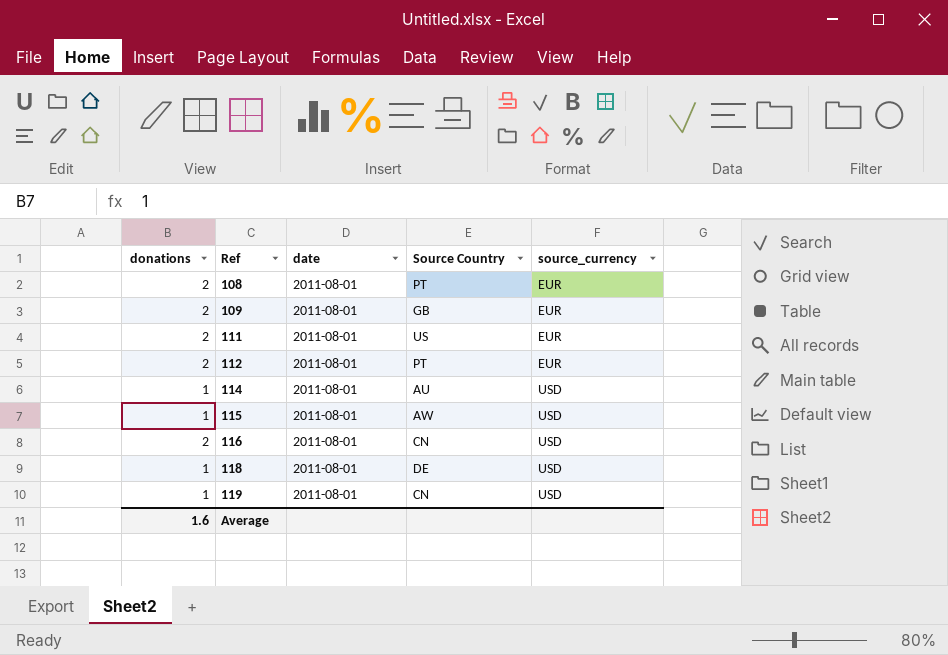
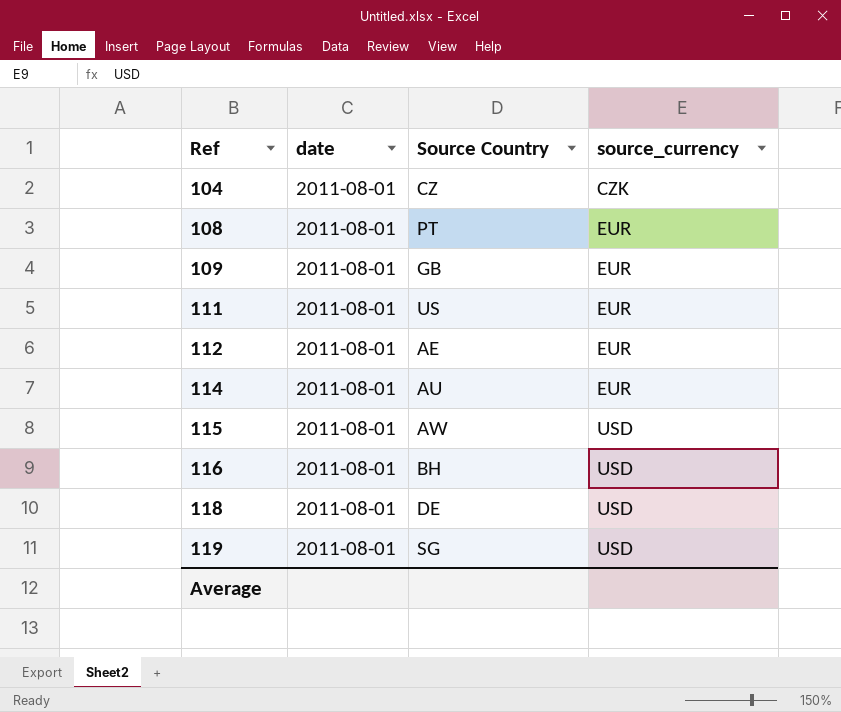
column donations | position: 1 -> none
row 104: none -> 2011-08-01 | CZ | CZK
112 | Source Country: PT -> AE
114 | source_currency: USD -> EUR
116 | Source Country: CN -> BH
119 | Source Country: CN -> SG

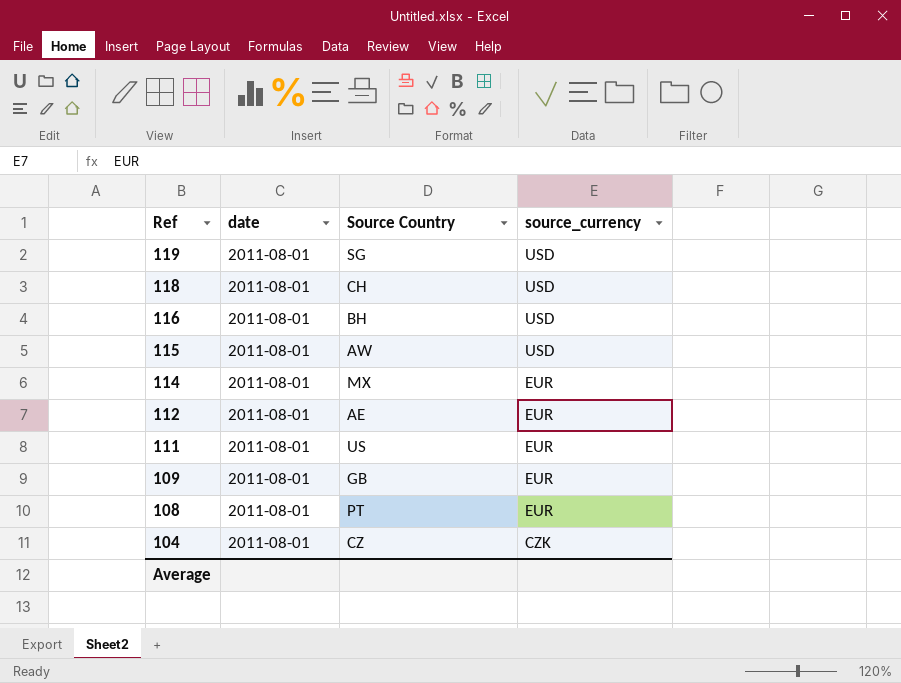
row order: Ref ascending -> Ref descending
118 | Source Country: DE -> CH
114 | Source Country: AU -> MX

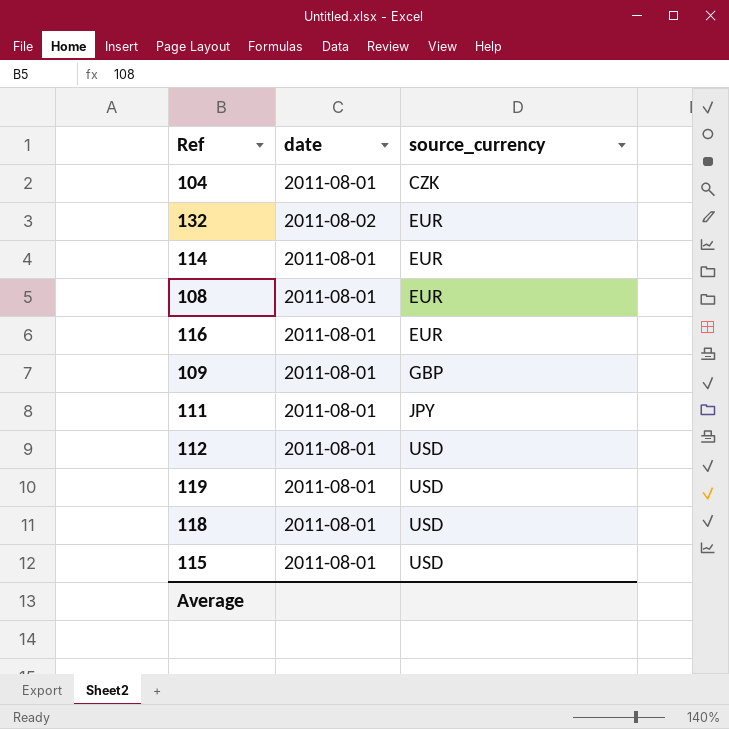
row order: Ref descending -> source_currency ascending
column Source Country | position: 3 -> none
row 132: none -> 2011-08-02 | EUR
116 | source_currency: USD -> EUR
109 | source_currency: EUR -> GBP
111 | source_currency: EUR -> JPY
112 | source_currency: EUR -> USD

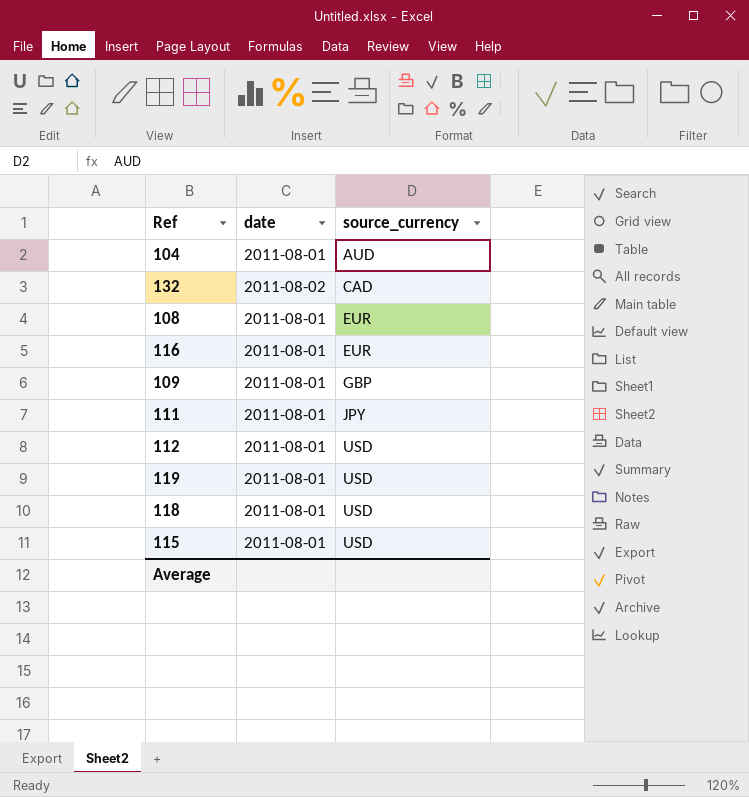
row 114: 2011-08-01 | EUR -> none
104 | source_currency: CZK -> AUD
132 | source_currency: EUR -> CAD

